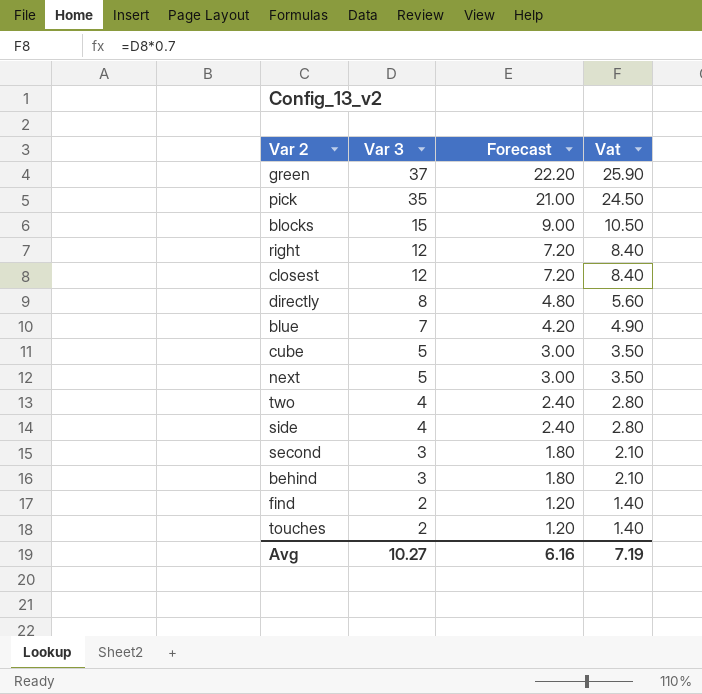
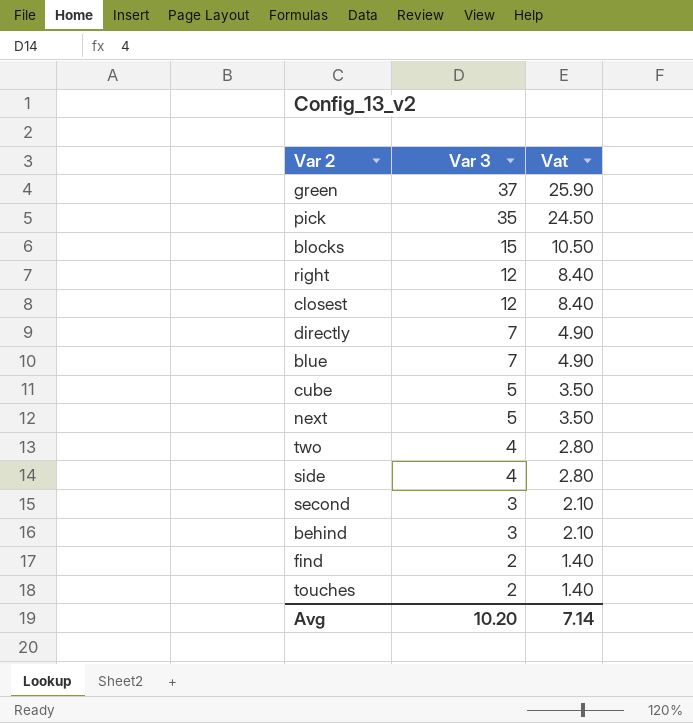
column Forecast | formula: [Var 3] * 0.6 -> none
directly | Var 3: 8 -> 7
directly | Vat: 5.60 -> 4.90
Avg | Var 3: 10.27 -> 10.20
Avg | Vat: 7.19 -> 7.14

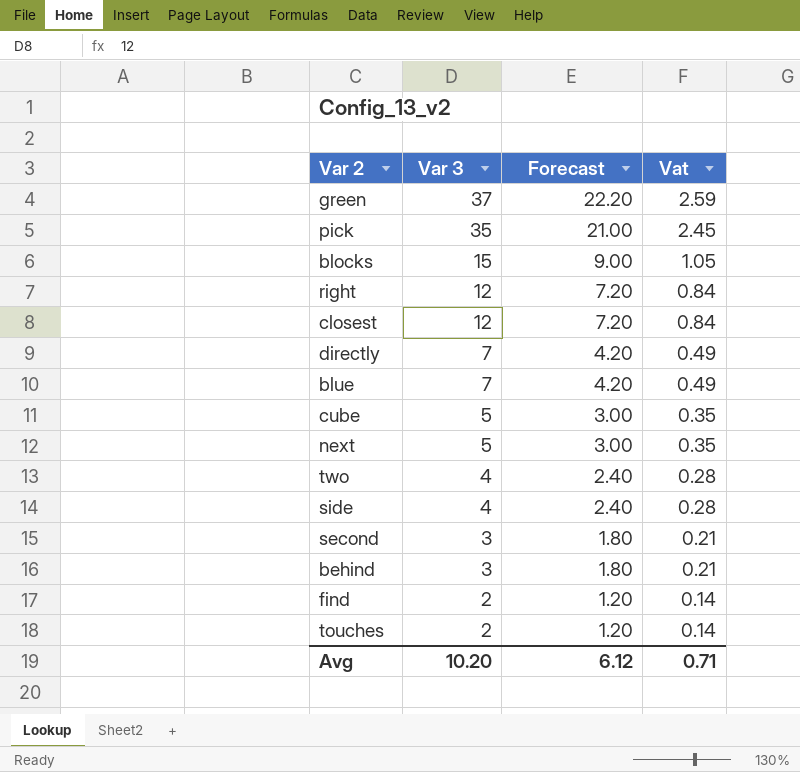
column Forecast | formula: none -> [Var 3] * 0.6
column Vat | formula: [Var 3] * 0.7 -> [Var 3] * 0.07
Avg | Vat: 7.14 -> 0.71

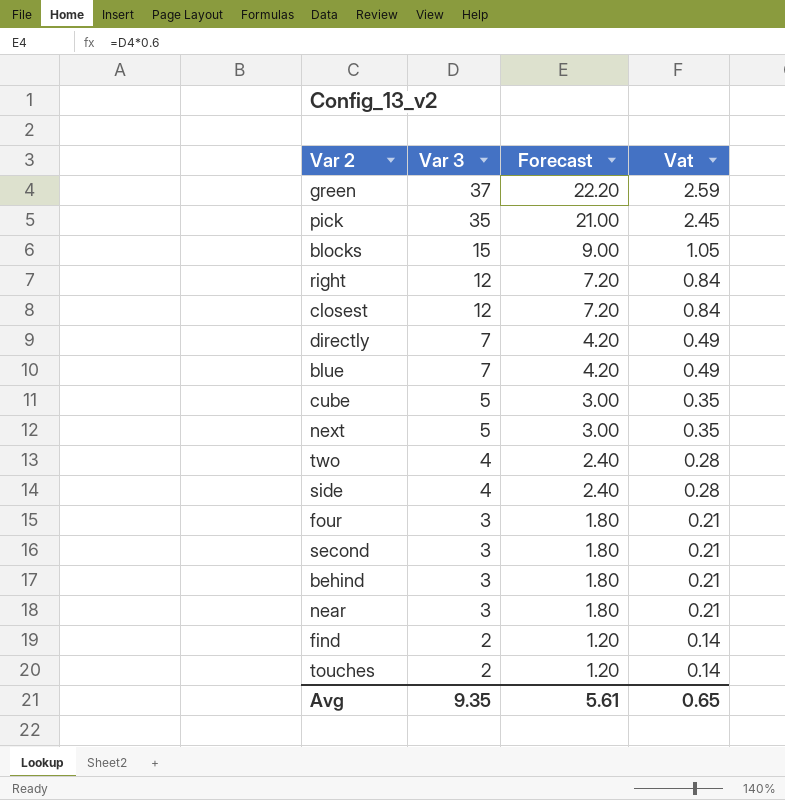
row four: none -> 3 | 1.80 | 0.21
row near: none -> 3 | 1.80 | 0.21
Avg | Var 3: 10.20 -> 9.35
Avg | Forecast: 6.12 -> 5.61
Avg | Vat: 0.71 -> 0.65

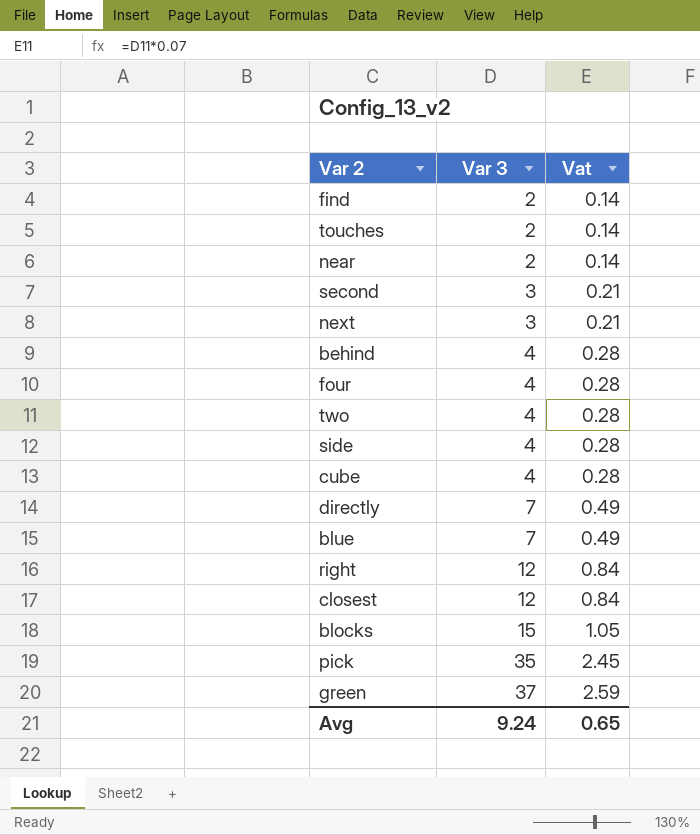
row order: Var 3 descending -> Var 3 ascending
column Forecast | formula: [Var 3] * 0.6 -> none
near | Var 3: 3 -> 2
near | Vat: 0.21 -> 0.14
next | Var 3: 5 -> 3
next | Vat: 0.35 -> 0.21
behind | Var 3: 3 -> 4
behind | Vat: 0.21 -> 0.28
four | Var 3: 3 -> 4
four | Vat: 0.21 -> 0.28
cube | Var 3: 5 -> 4
cube | Vat: 0.35 -> 0.28
Avg | Var 3: 9.35 -> 9.24

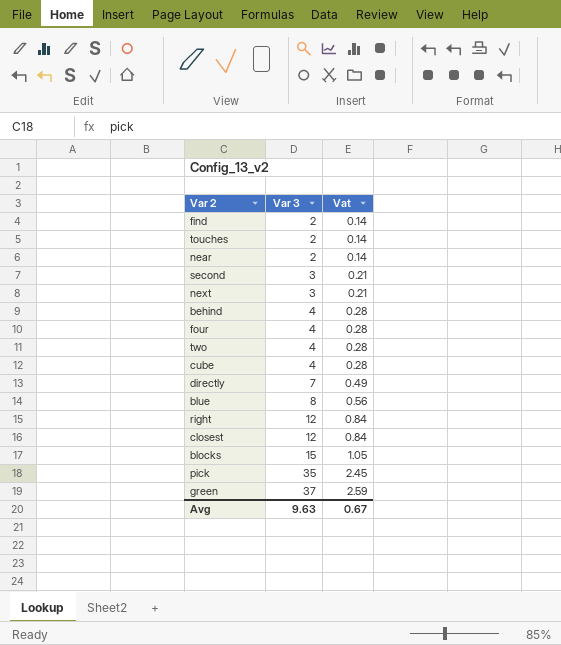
row side: 4 | 0.28 -> none
blue | Var 3: 7 -> 8
blue | Vat: 0.49 -> 0.56
Avg | Var 3: 9.24 -> 9.63
Avg | Vat: 0.65 -> 0.67

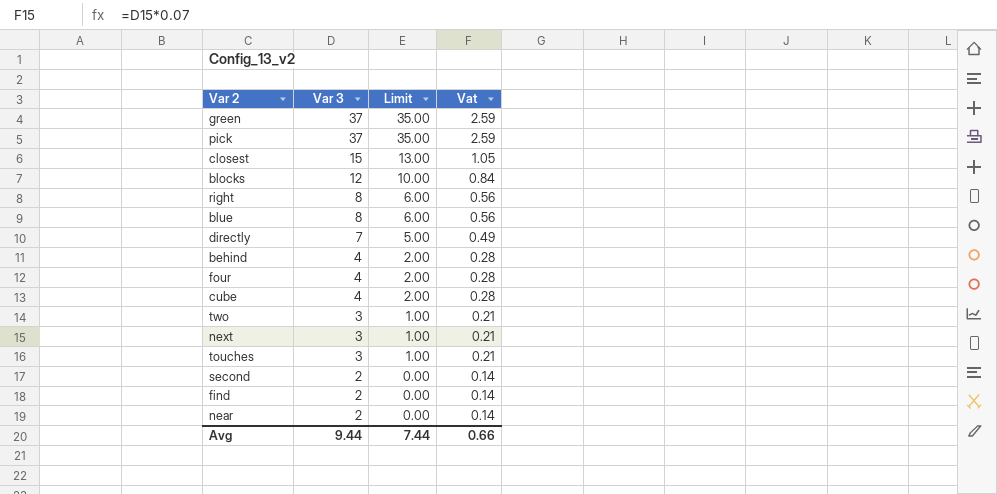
row order: Var 3 ascending -> Var 3 descending
column Limit | formula: none -> [Var 3] - 2
pick | Var 3: 35 -> 37
pick | Vat: 2.45 -> 2.59
closest | Var 3: 12 -> 15
closest | Vat: 0.84 -> 1.05
blocks | Var 3: 15 -> 12
blocks | Vat: 1.05 -> 0.84
right | Var 3: 12 -> 8
right | Vat: 0.84 -> 0.56
two | Var 3: 4 -> 3
two | Vat: 0.28 -> 0.21
touches | Var 3: 2 -> 3
touches | Vat: 0.14 -> 0.21
second | Var 3: 3 -> 2
second | Vat: 0.21 -> 0.14
Avg | Var 3: 9.63 -> 9.44
Avg | Vat: 0.67 -> 0.66

